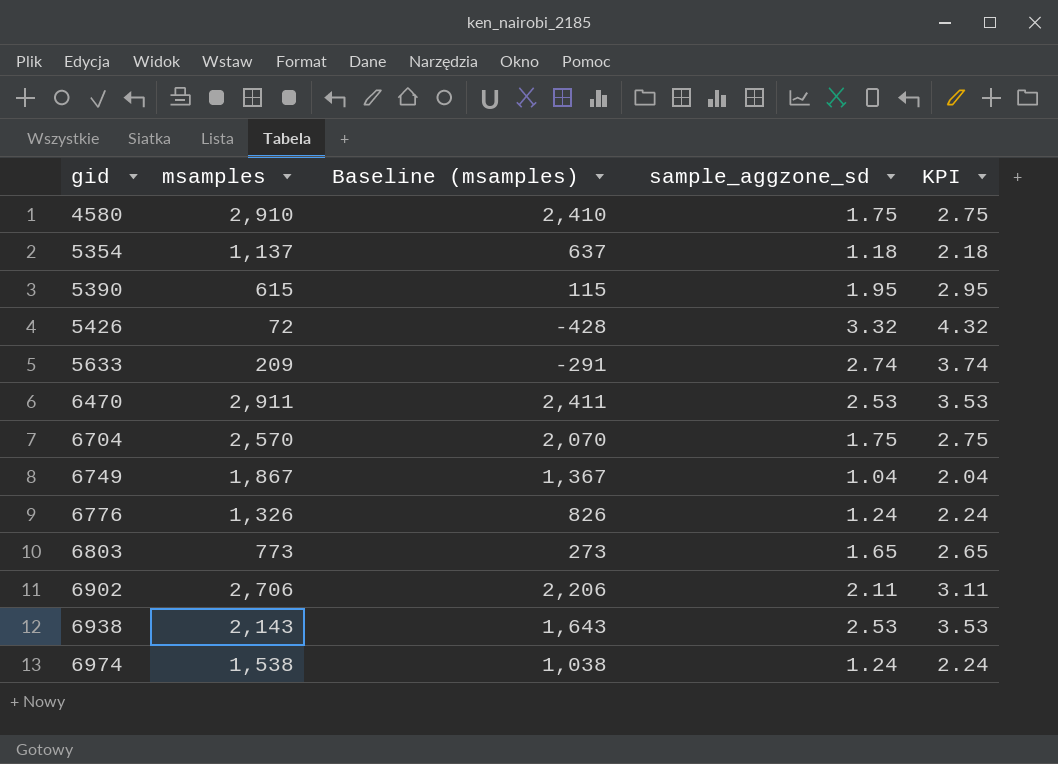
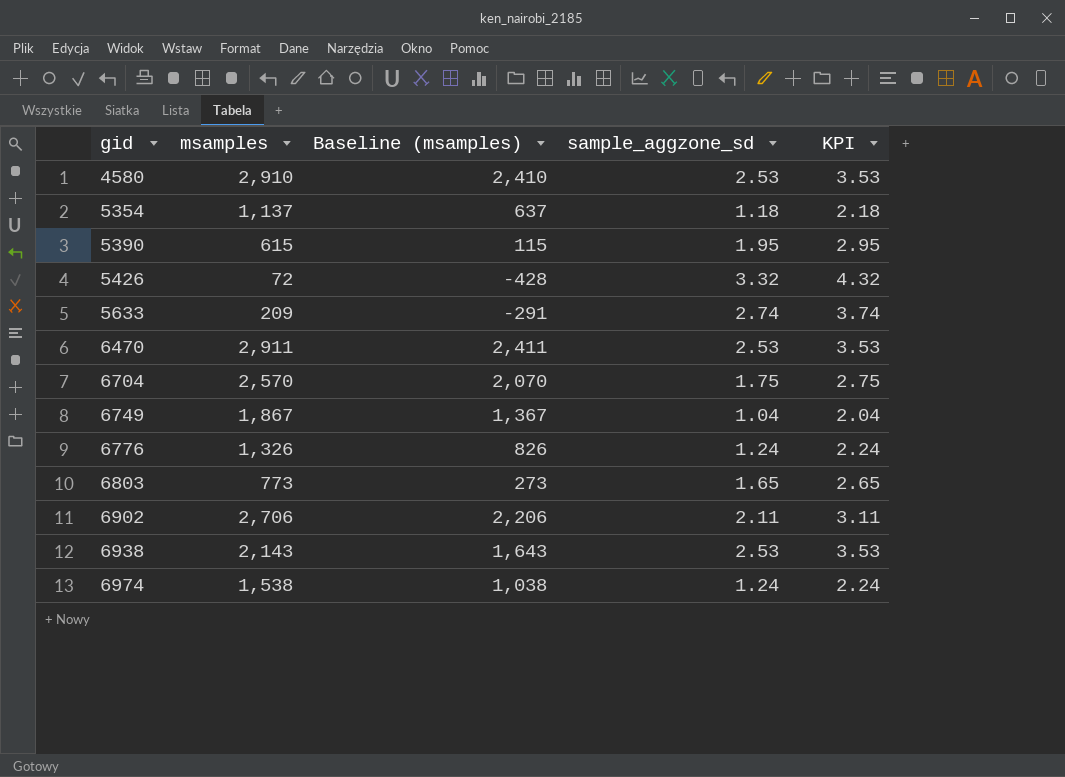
4580 | sample_aggzone_sd: 1.75 -> 2.53
4580 | KPI: 2.75 -> 3.53

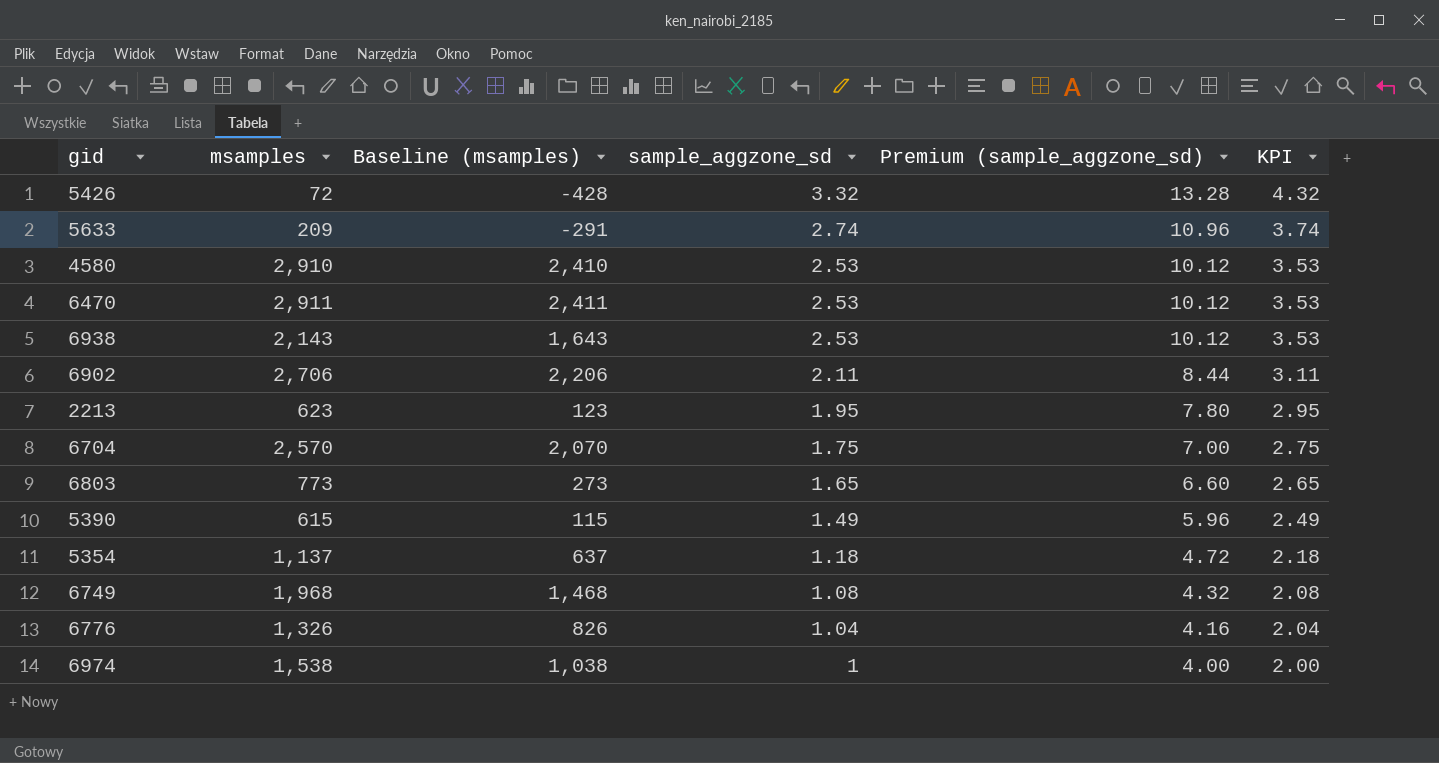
row order: gid ascending -> sample_aggzone_sd descending
column Premium (sample_aggzone_sd) | formula: none -> [sample_aggzone_sd] * 4
row 2213: none -> 623 | 123 | 1.95 | 7.80 | 2.95
5390 | sample_aggzone_sd: 1.95 -> 1.49
5390 | KPI: 2.95 -> 2.49
6749 | msamples: 1,867 -> 1,968
6749 | Baseline (msamples): 1,367 -> 1,468
6749 | sample_aggzone_sd: 1.04 -> 1.08
6749 | KPI: 2.04 -> 2.08
6776 | sample_aggzone_sd: 1.24 -> 1.04
6776 | KPI: 2.24 -> 2.04
6974 | sample_aggzone_sd: 1.24 -> 1
6974 | KPI: 2.24 -> 2.00

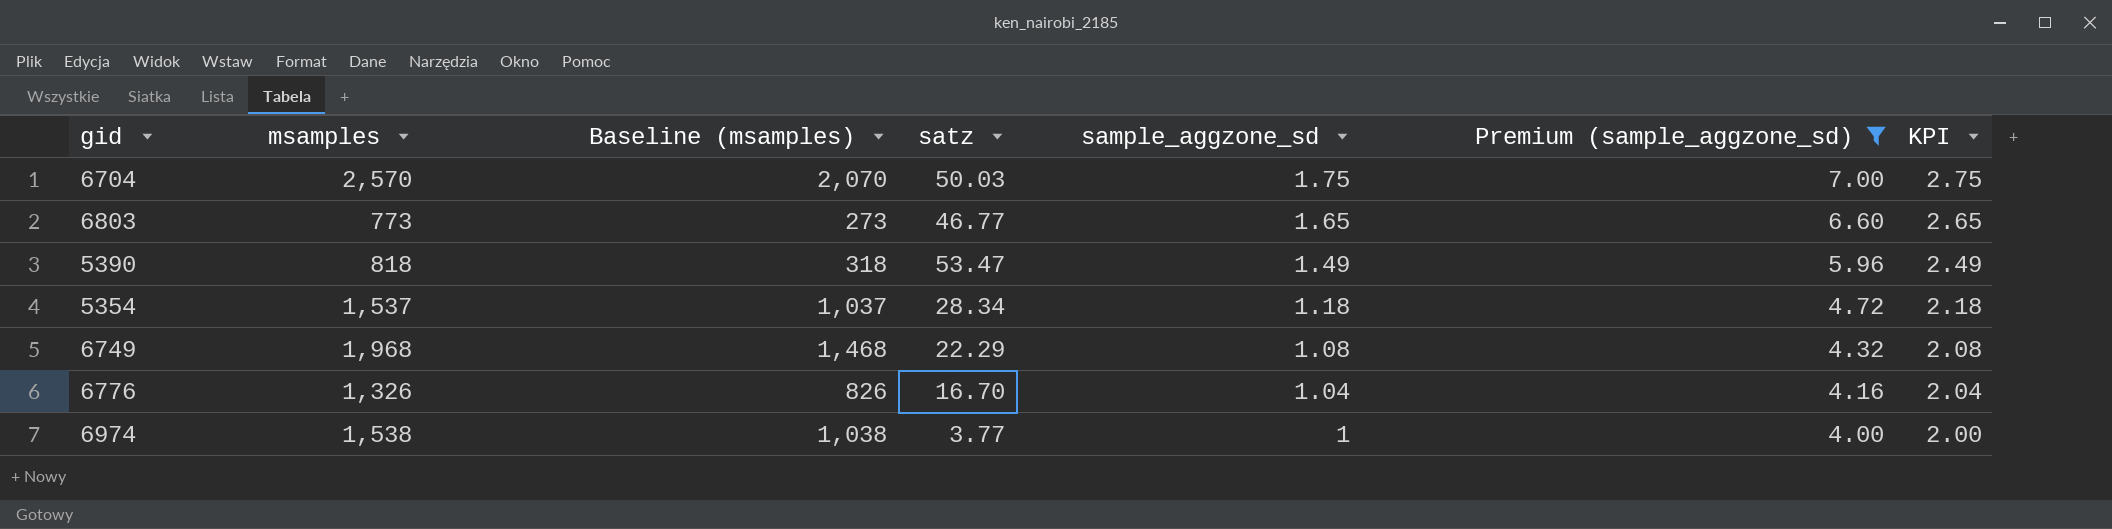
filter: none -> Premium (sample_aggzone_sd) <= 7.00
column satz | position: none -> 4
5390 | msamples: 615 -> 818
5390 | Baseline (msamples): 115 -> 318
5354 | msamples: 1,137 -> 1,537
5354 | Baseline (msamples): 637 -> 1,037

